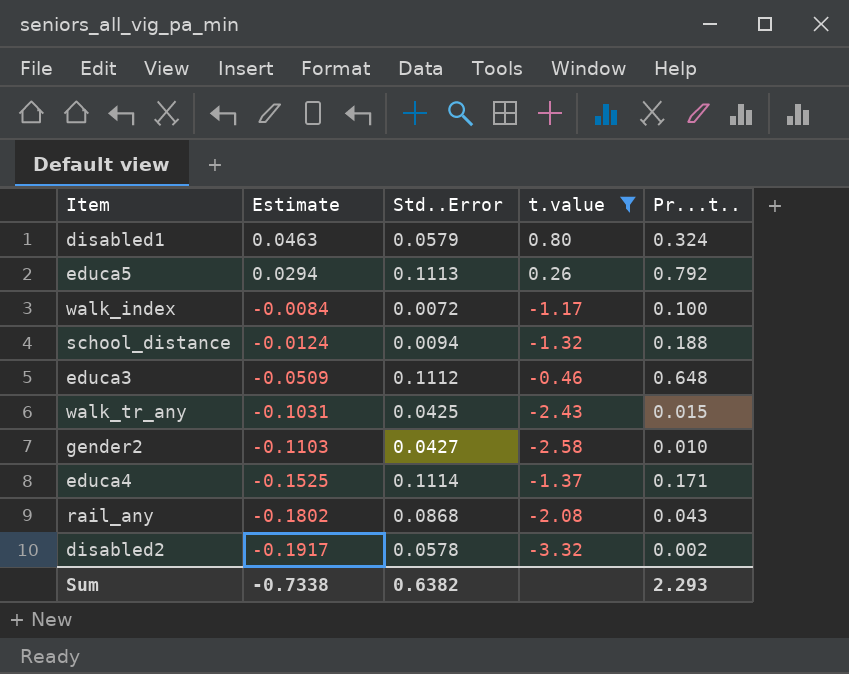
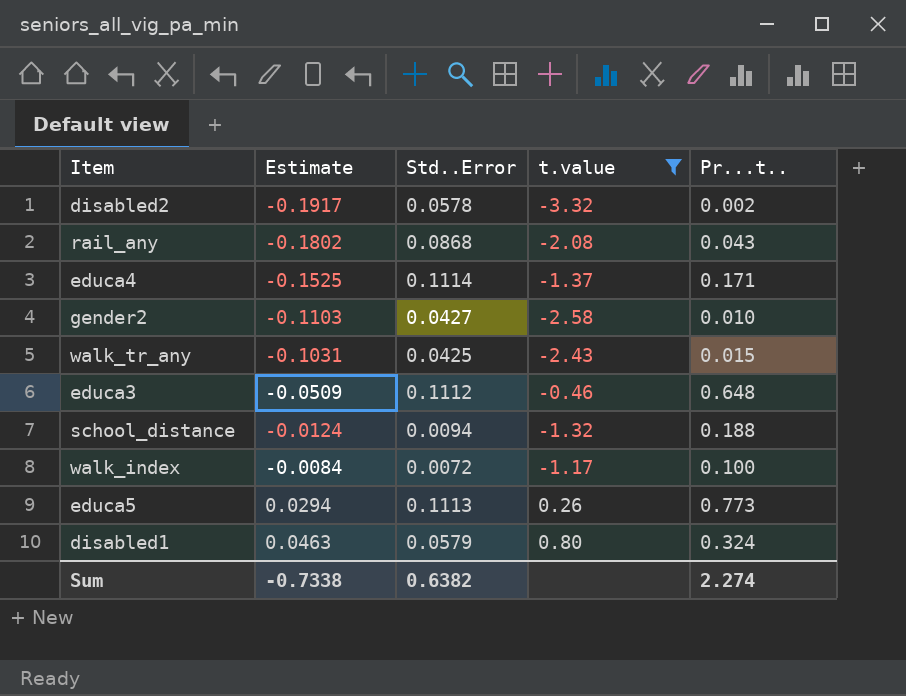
row order: Estimate descending -> Estimate ascending
educa5 | Pr...t..: 0.792 -> 0.773
Sum | Pr...t..: 2.293 -> 2.274

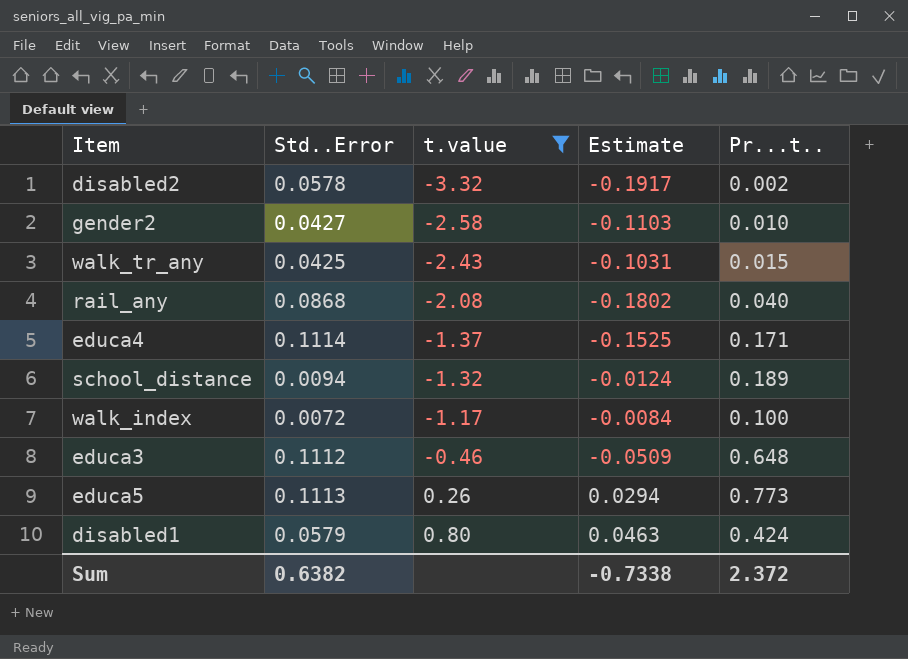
row order: Estimate ascending -> t.value ascending
column Estimate | position: 2 -> 4
rail_any | Pr...t..: 0.043 -> 0.040
school_distance | Pr...t..: 0.188 -> 0.189
disabled1 | Pr...t..: 0.324 -> 0.424
Sum | Pr...t..: 2.274 -> 2.372

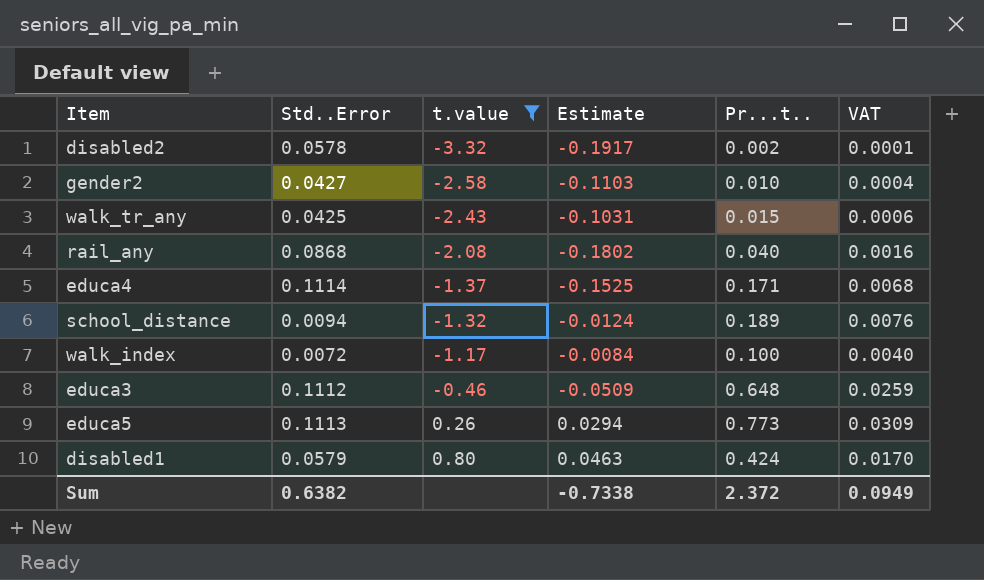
column VAT | formula: none -> [Pr...t..] * 0.04

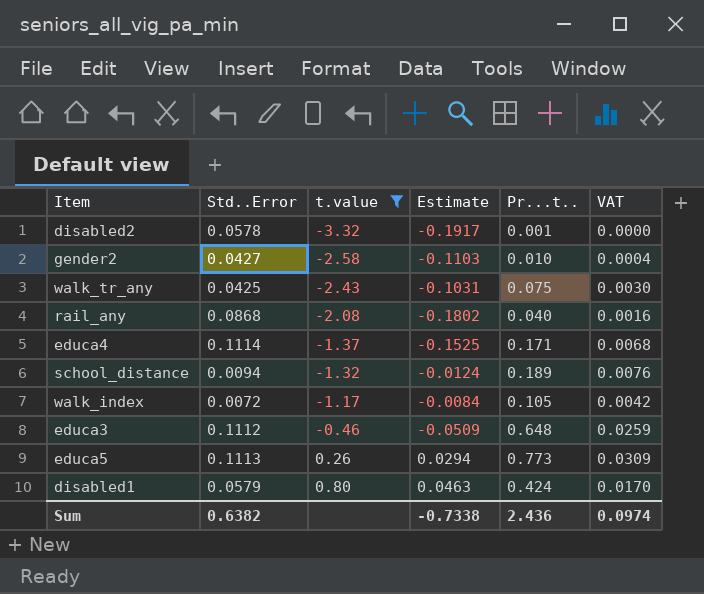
disabled2 | Pr...t..: 0.002 -> 0.001
disabled2 | VAT: 0.0001 -> 0.0000
walk_tr_any | Pr...t..: 0.015 -> 0.075
walk_tr_any | VAT: 0.0006 -> 0.0030
walk_index | Pr...t..: 0.100 -> 0.105
walk_index | VAT: 0.0040 -> 0.0042
Sum | Pr...t..: 2.372 -> 2.436
Sum | VAT: 0.0949 -> 0.0974

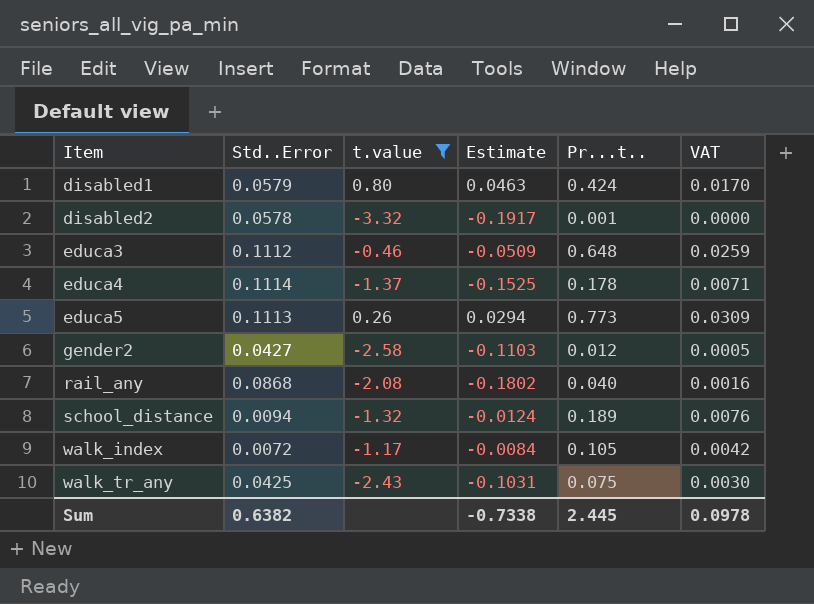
row order: t.value ascending -> Item ascending
educa4 | Pr...t..: 0.171 -> 0.178
educa4 | VAT: 0.0068 -> 0.0071
gender2 | Pr...t..: 0.010 -> 0.012
gender2 | VAT: 0.0004 -> 0.0005
Sum | Pr...t..: 2.436 -> 2.445
Sum | VAT: 0.0974 -> 0.0978

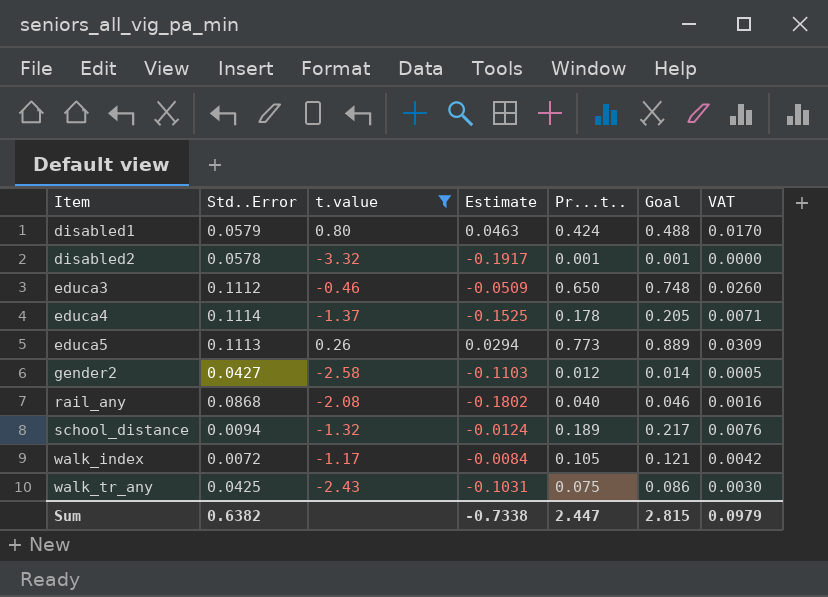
column Goal | formula: none -> [Pr...t..] * 1.15
educa3 | Pr...t..: 0.648 -> 0.650
educa3 | VAT: 0.0259 -> 0.0260
Sum | Pr...t..: 2.445 -> 2.447
Sum | VAT: 0.0978 -> 0.0979

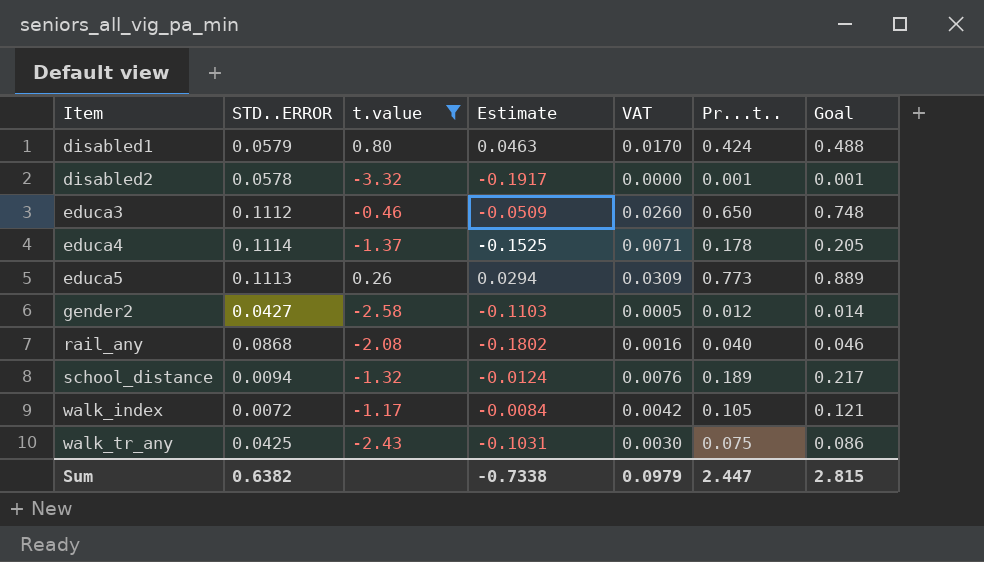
column name: Std..Error -> STD..ERROR
column VAT | position: 7 -> 5

